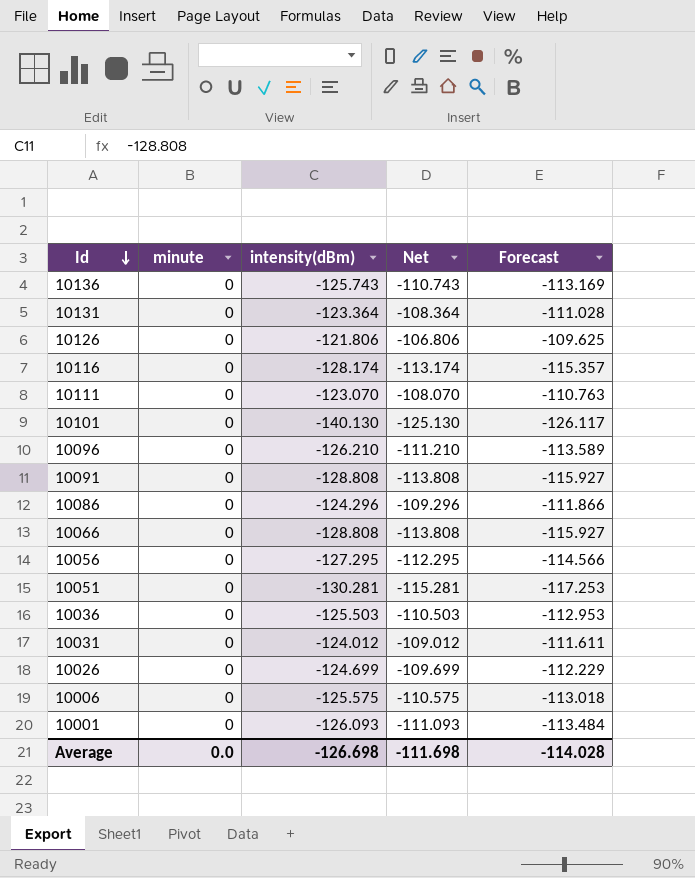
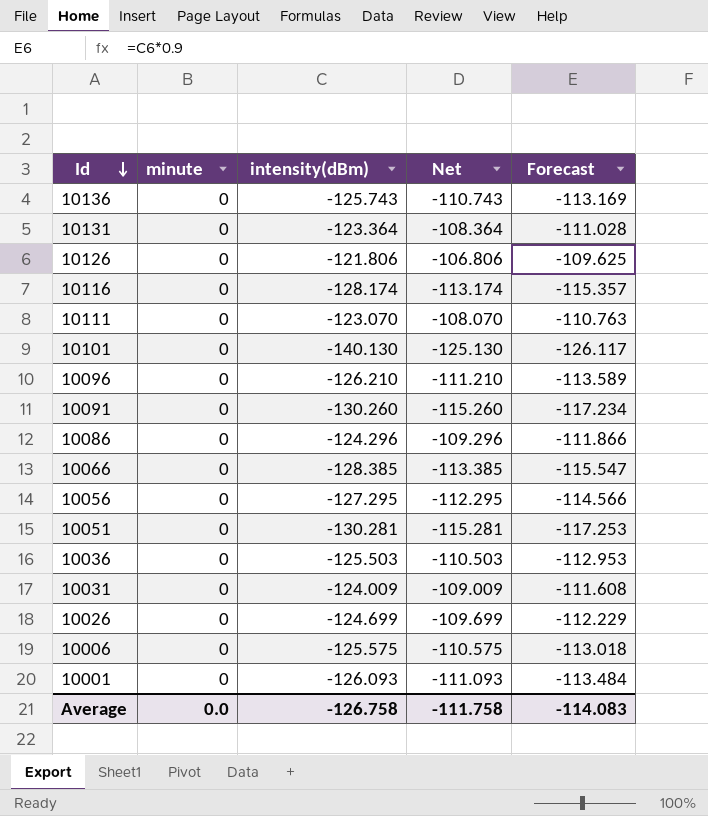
10091 | intensity(dBm): -128.808 -> -130.260
10091 | Net: -113.808 -> -115.260
10091 | Forecast: -115.927 -> -117.234
10066 | intensity(dBm): -128.808 -> -128.385
10066 | Net: -113.808 -> -113.385
10066 | Forecast: -115.927 -> -115.547
10031 | intensity(dBm): -124.012 -> -124.009
10031 | Net: -109.012 -> -109.009
10031 | Forecast: -111.611 -> -111.608
Average | intensity(dBm): -126.698 -> -126.758
Average | Net: -111.698 -> -111.758
Average | Forecast: -114.028 -> -114.083

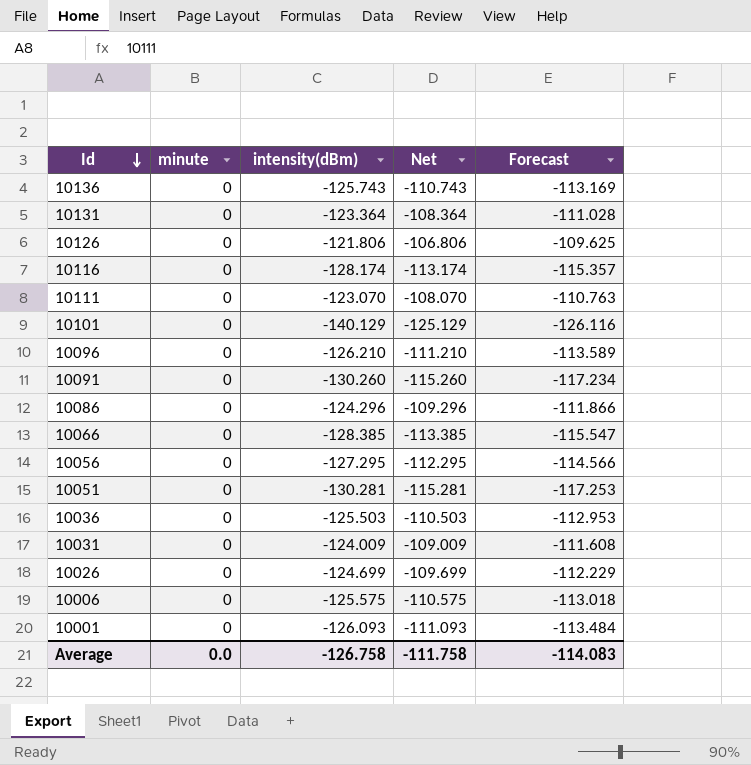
10101 | intensity(dBm): -140.130 -> -140.129
10101 | Net: -125.130 -> -125.129
10101 | Forecast: -126.117 -> -126.116

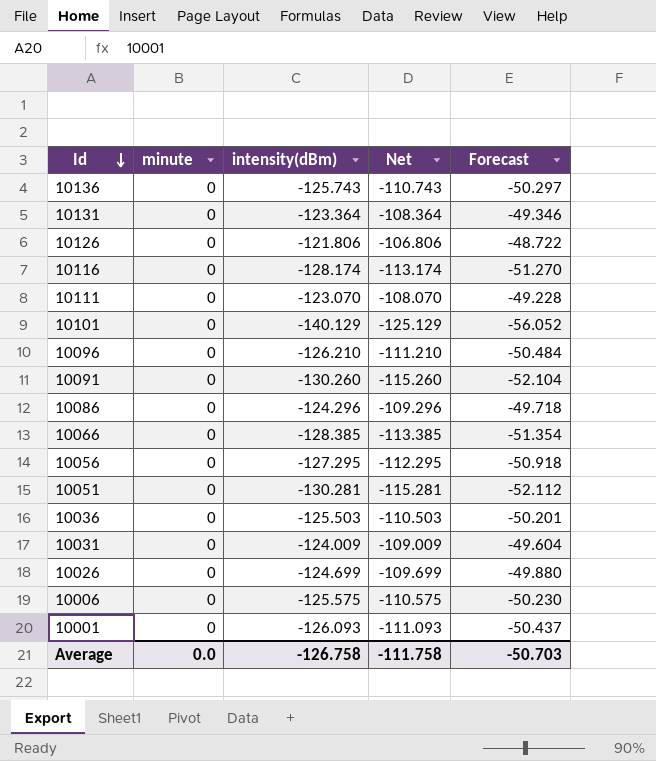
column Forecast | formula: [intensity(dBm)] * 0.9 -> [intensity(dBm)] * 0.4
Average | Forecast: -114.083 -> -50.703

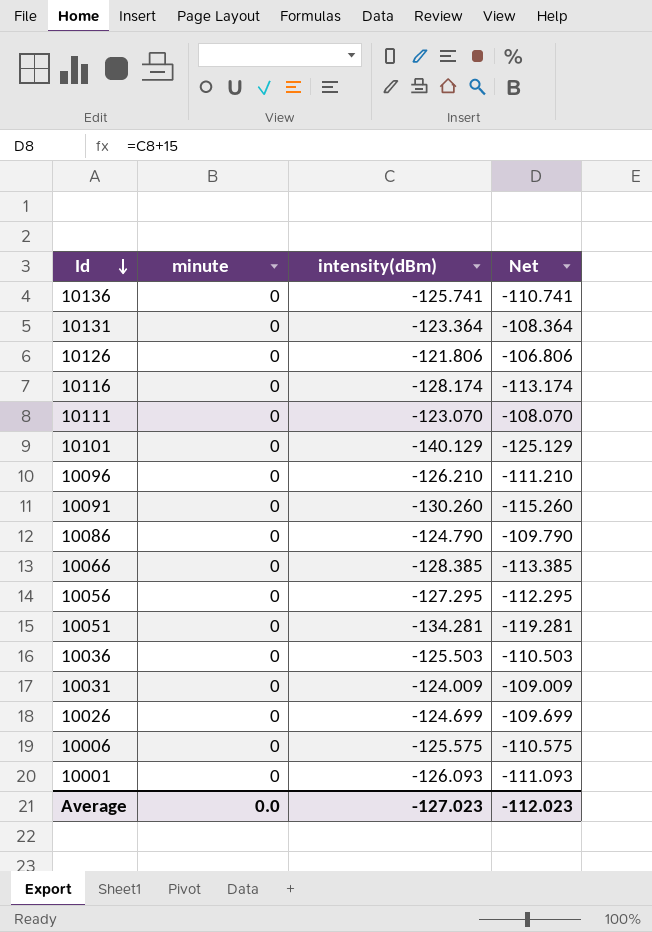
column Forecast | formula: [intensity(dBm)] * 0.4 -> none
10136 | intensity(dBm): -125.743 -> -125.741
10136 | Net: -110.743 -> -110.741
10086 | intensity(dBm): -124.296 -> -124.790
10086 | Net: -109.296 -> -109.790
10051 | intensity(dBm): -130.281 -> -134.281
10051 | Net: -115.281 -> -119.281
Average | intensity(dBm): -126.758 -> -127.023
Average | Net: -111.758 -> -112.023

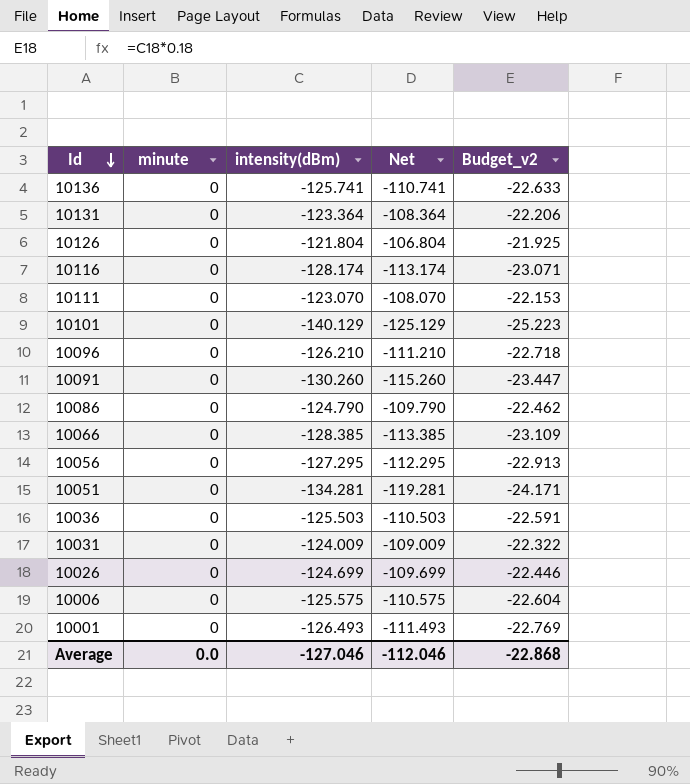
column Budget_v2 | formula: none -> [intensity(dBm)] * 0.18
10126 | intensity(dBm): -121.806 -> -121.804
10126 | Net: -106.806 -> -106.804
10001 | intensity(dBm): -126.093 -> -126.493
10001 | Net: -111.093 -> -111.493
Average | intensity(dBm): -127.023 -> -127.046
Average | Net: -112.023 -> -112.046

